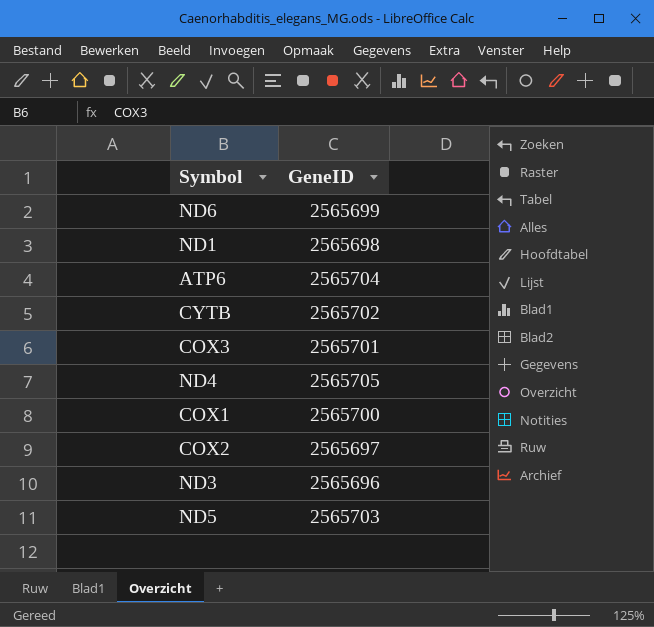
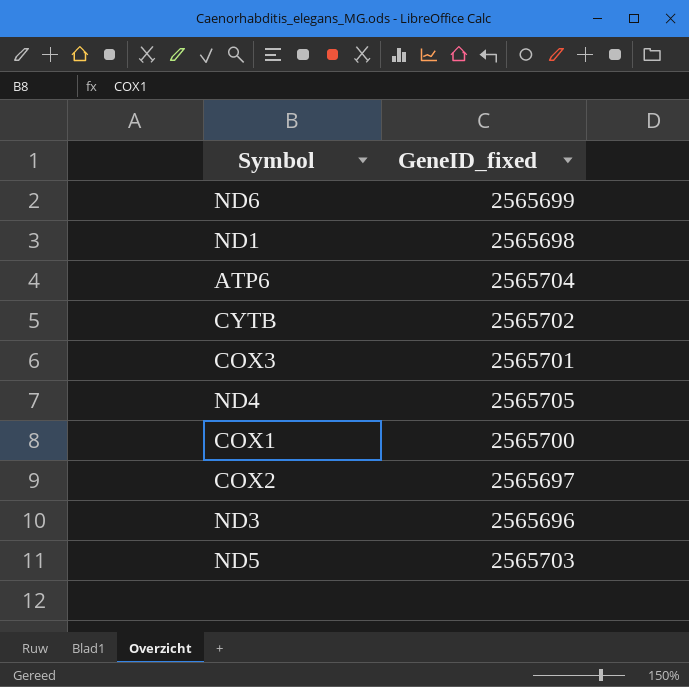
column name: GeneID -> GeneID_fixed

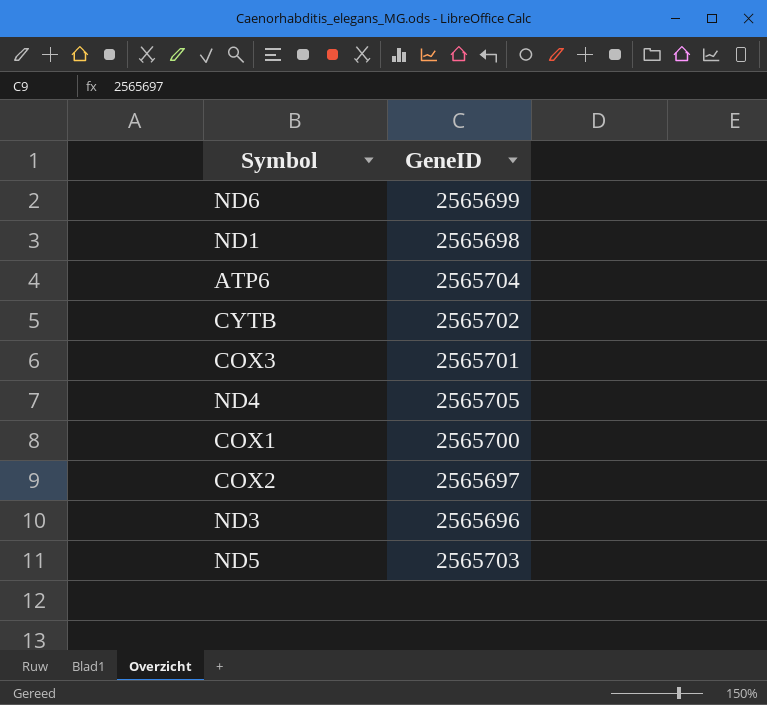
column name: GeneID_fixed -> GeneID

